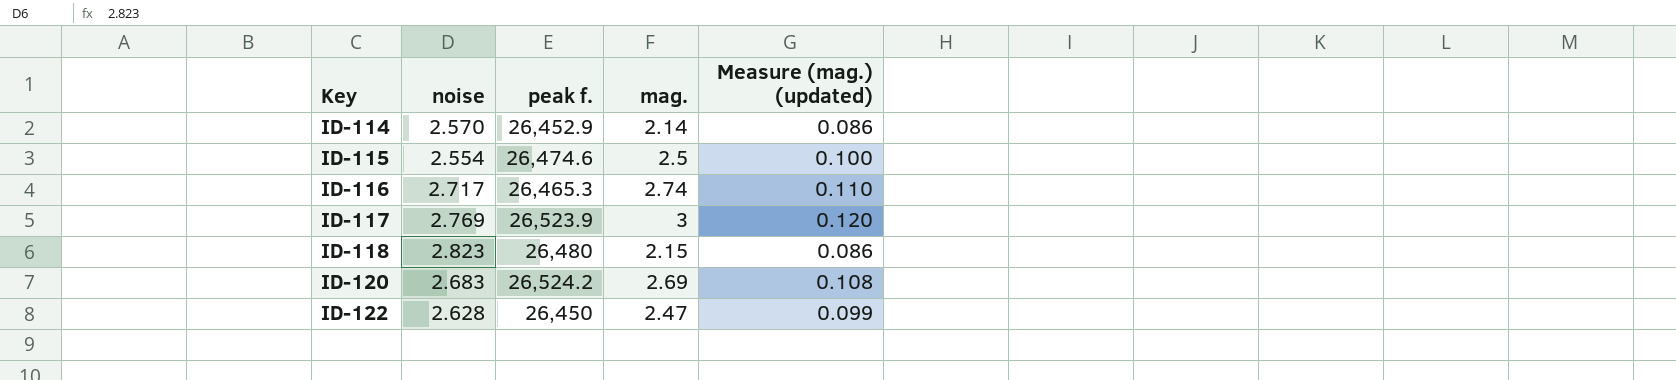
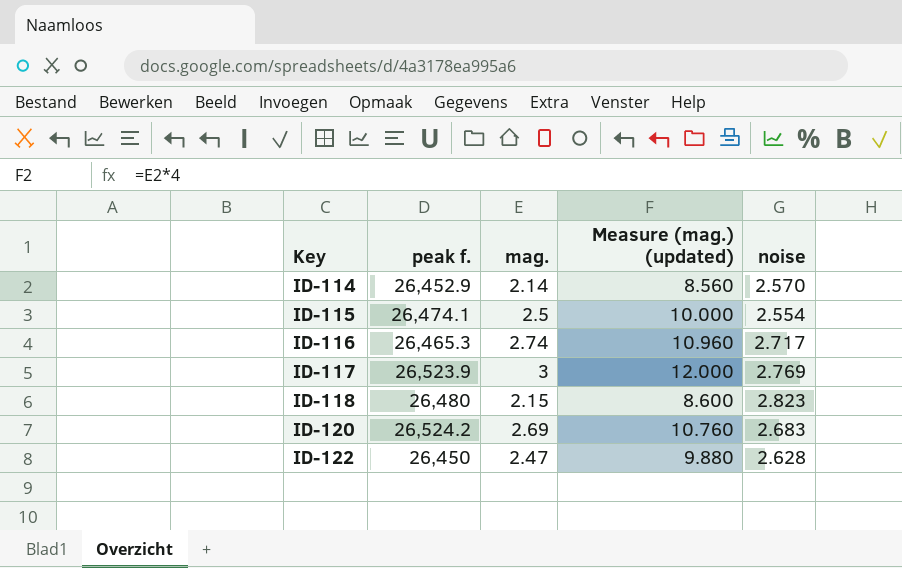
column Measure (mag.) (updated) | formula: [mag.] * 0.04 -> [mag.] * 4
column noise | position: 2 -> 5
ID-115 | peak f.: 26,474.6 -> 26,474.1

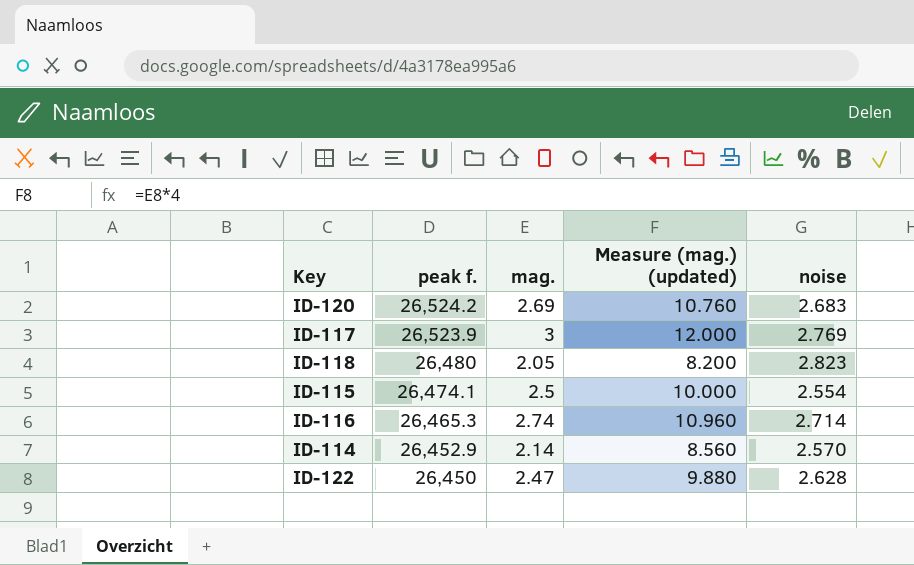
row order: Key ascending -> peak f. descending
ID-118 | mag.: 2.15 -> 2.05
ID-118 | Measure (mag.) (updated): 8.600 -> 8.200
ID-116 | noise: 2.717 -> 2.714

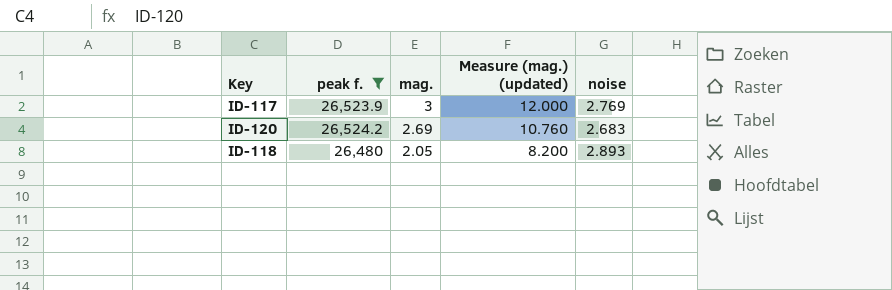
filter: none -> peak f. >= 26,480
row order: peak f. descending -> mag. descending
ID-118 | noise: 2.823 -> 2.893

